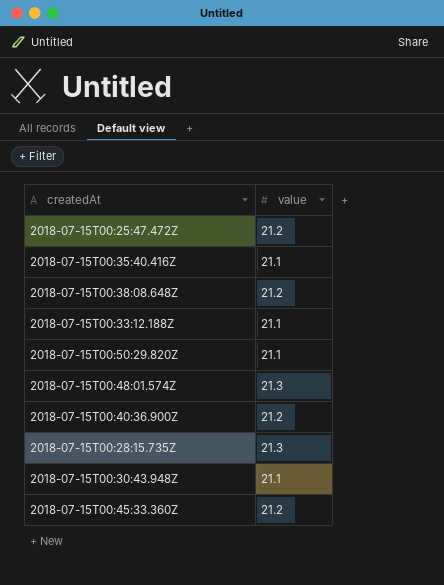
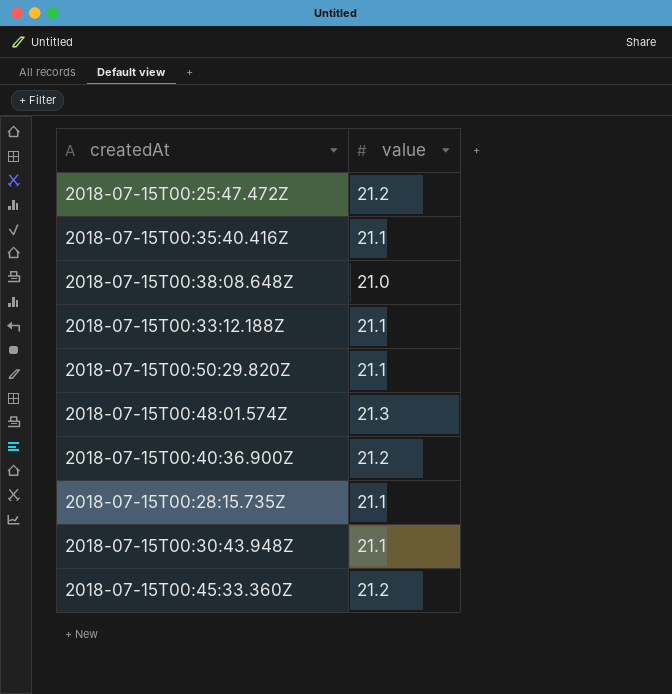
2018-07-15T00:38:08.648Z | value: 21.2 -> 21.0
2018-07-15T00:28:15.735Z | value: 21.3 -> 21.1

